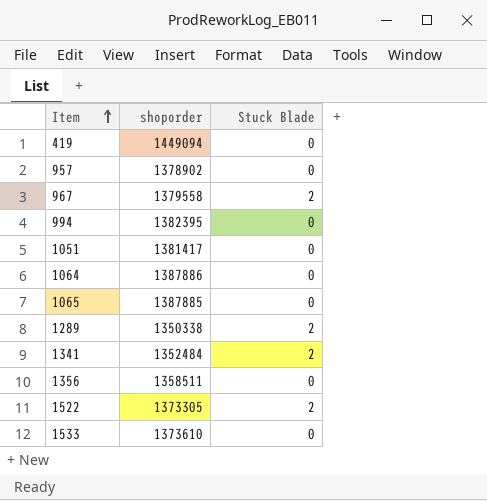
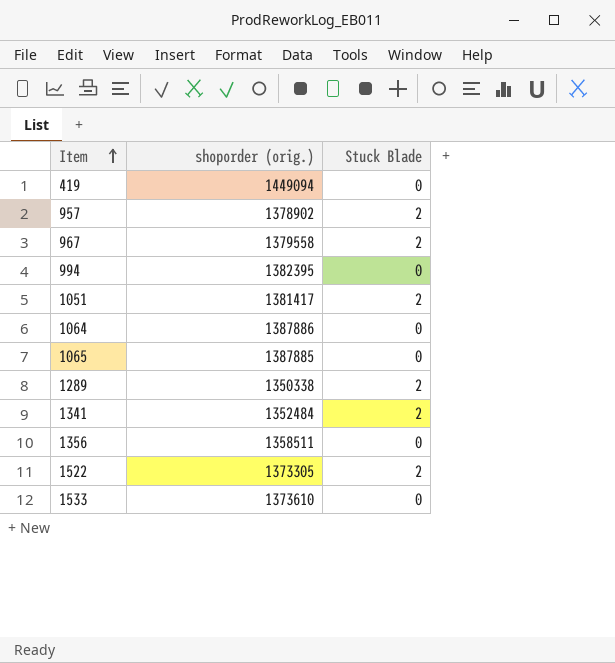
column name: shoporder -> shoporder (orig.)
957 | Stuck Blade: 0 -> 2
1051 | Stuck Blade: 0 -> 2

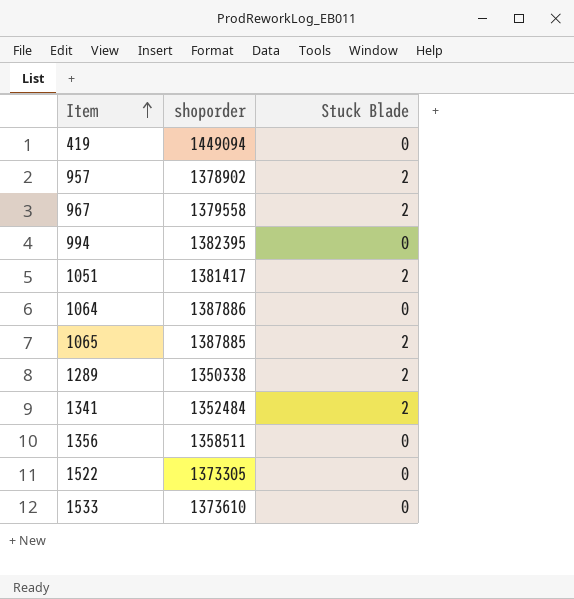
column name: shoporder (orig.) -> shoporder
1065 | Stuck Blade: 0 -> 2
1522 | Stuck Blade: 2 -> 0

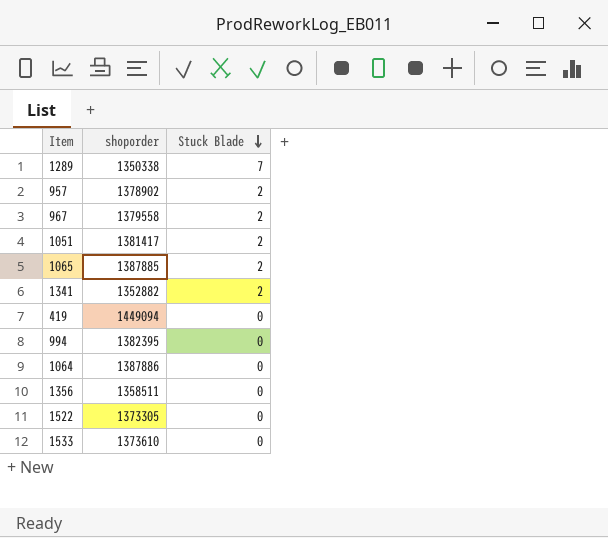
row order: Item ascending -> Stuck Blade descending
1289 | Stuck Blade: 2 -> 7
1341 | shoporder: 1352484 -> 1352882

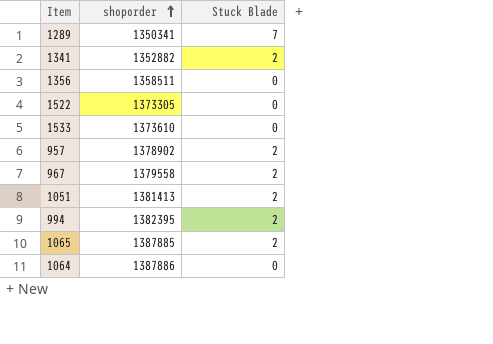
row order: Stuck Blade descending -> shoporder ascending
row 419: 1449094 | 0 -> none
1289 | shoporder: 1350338 -> 1350341
1051 | shoporder: 1381417 -> 1381413
994 | Stuck Blade: 0 -> 2

